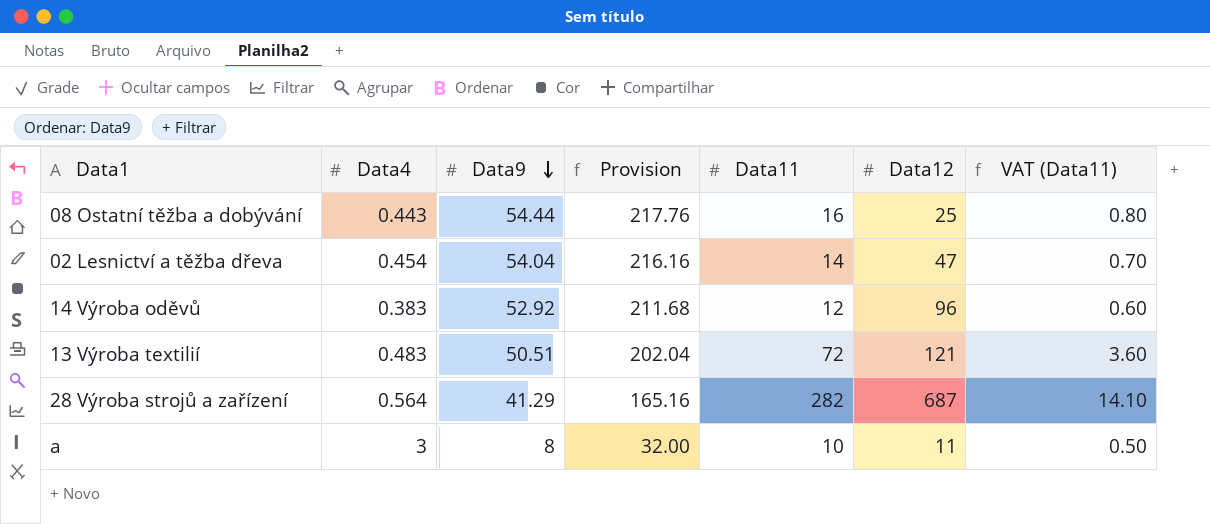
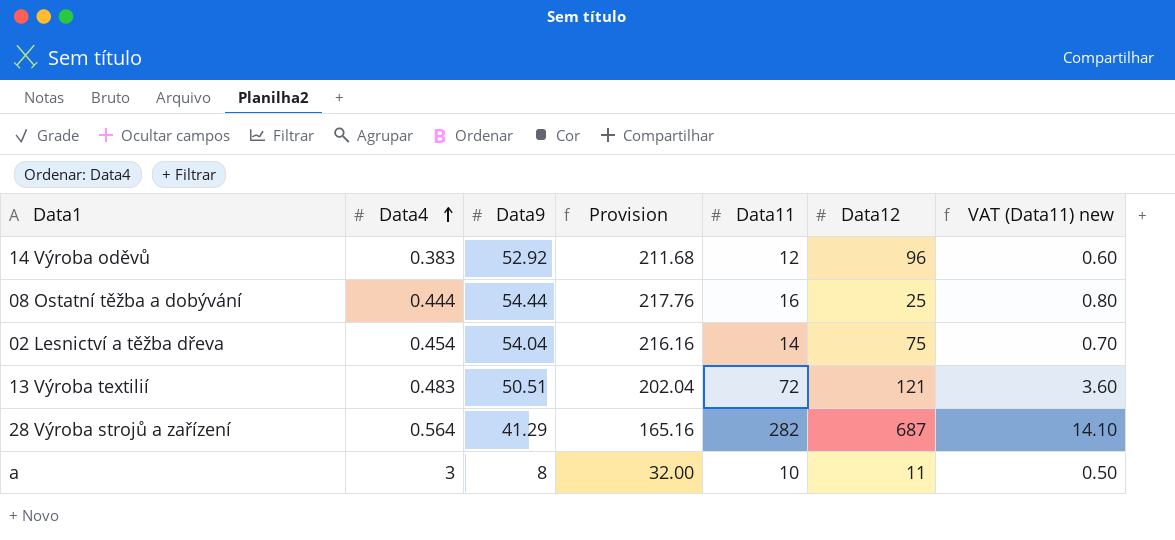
row order: Data9 descending -> Data4 ascending
column name: VAT (Data11) -> VAT (Data11) new
08 Ostatní těžba a dobývání | Data4: 0.443 -> 0.444
02 Lesnictví a těžba dřeva | Data12: 47 -> 75

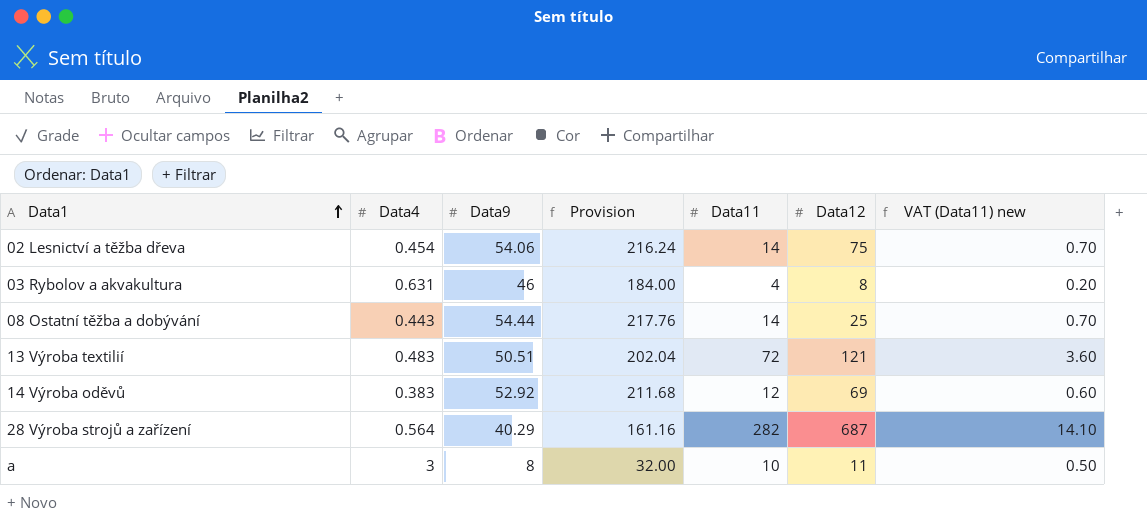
row order: Data4 ascending -> Data1 ascending
02 Lesnictví a těžba dřeva | Data9: 54.04 -> 54.06
02 Lesnictví a těžba dřeva | Provision: 216.16 -> 216.24
row 03 Rybolov a akvakultura: none -> 0.631 | 46 | 184.00 | 4 | 8 | 0.20
08 Ostatní těžba a dobývání | Data4: 0.444 -> 0.443
08 Ostatní těžba a dobývání | Data11: 16 -> 14
08 Ostatní těžba a dobývání | VAT (Data11) new: 0.80 -> 0.70
14 Výroba oděvů | Data12: 96 -> 69
28 Výroba strojů a zařízení | Data9: 41.29 -> 40.29
28 Výroba strojů a zařízení | Provision: 165.16 -> 161.16

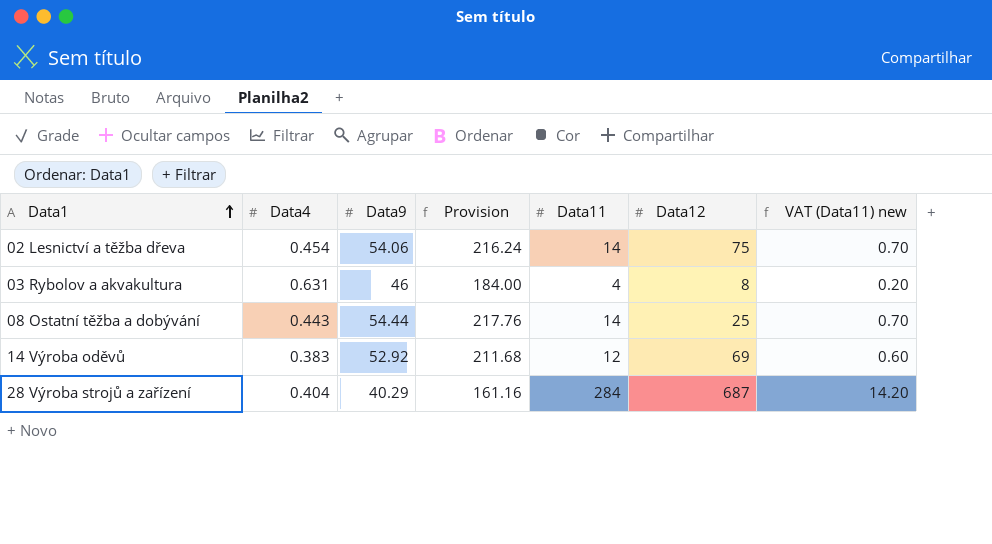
row 13 Výroba textilií: 0.483 | 50.51 | 202.04 | 72 | 121 | 3.60 -> none
row a: 3 | 8 | 32.00 | 10 | 11 | 0.50 -> none
28 Výroba strojů a zařízení | Data4: 0.564 -> 0.404
28 Výroba strojů a zařízení | Data11: 282 -> 284
28 Výroba strojů a zařízení | VAT (Data11) new: 14.10 -> 14.20

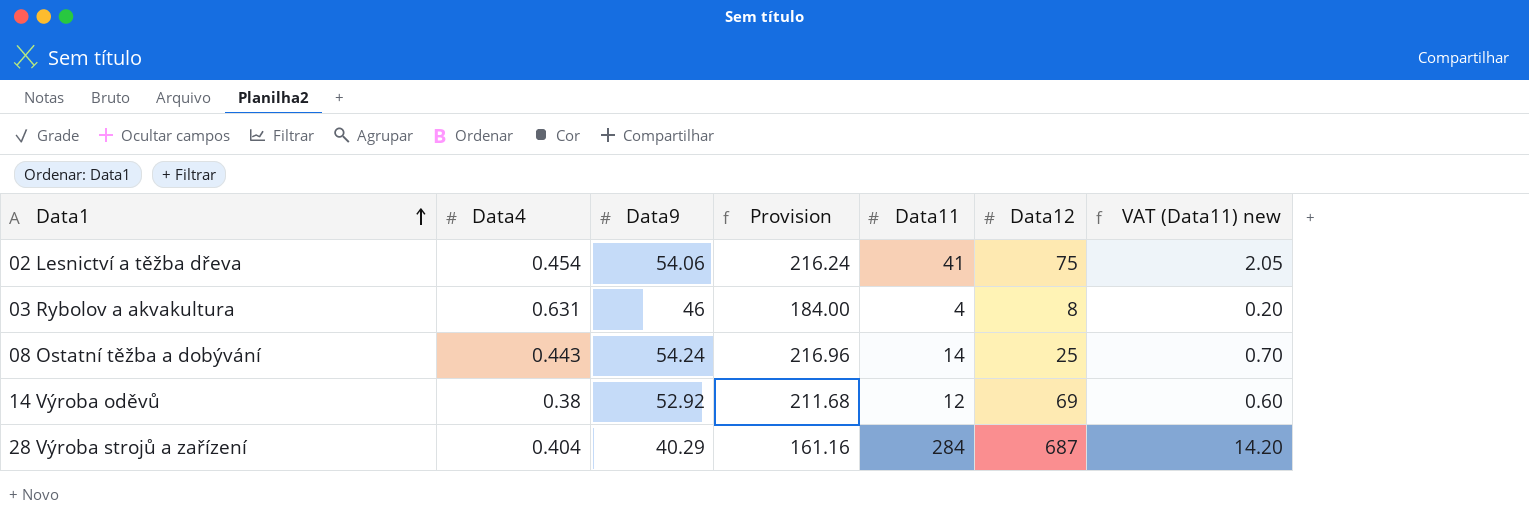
02 Lesnictví a těžba dřeva | Data11: 14 -> 41
02 Lesnictví a těžba dřeva | VAT (Data11) new: 0.70 -> 2.05
08 Ostatní těžba a dobývání | Data9: 54.44 -> 54.24
08 Ostatní těžba a dobývání | Provision: 217.76 -> 216.96
14 Výroba oděvů | Data4: 0.383 -> 0.38

